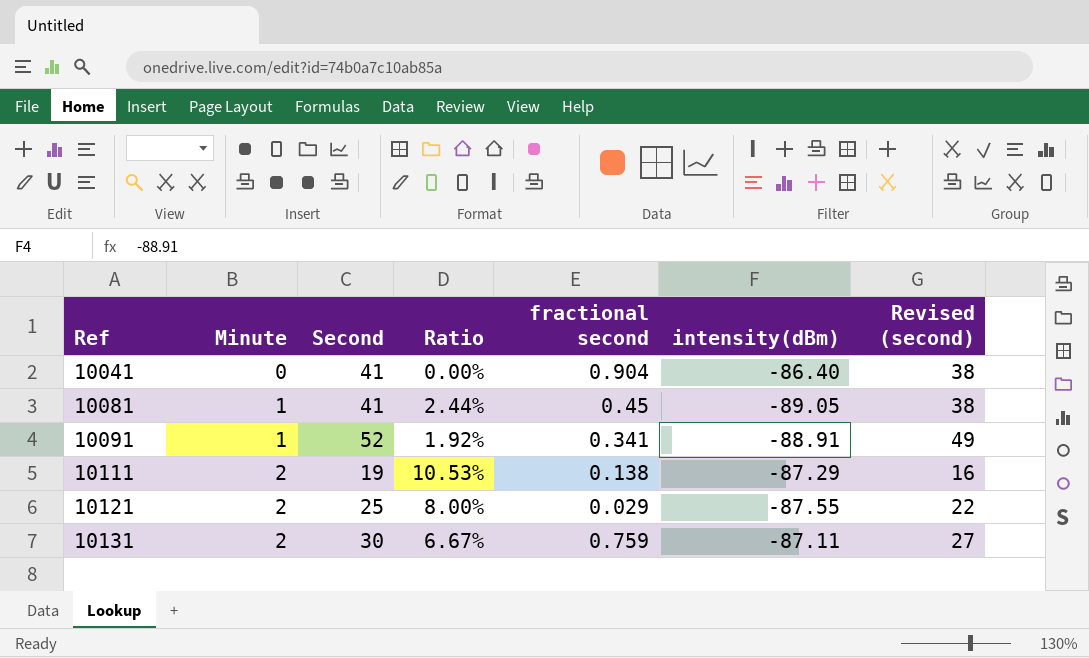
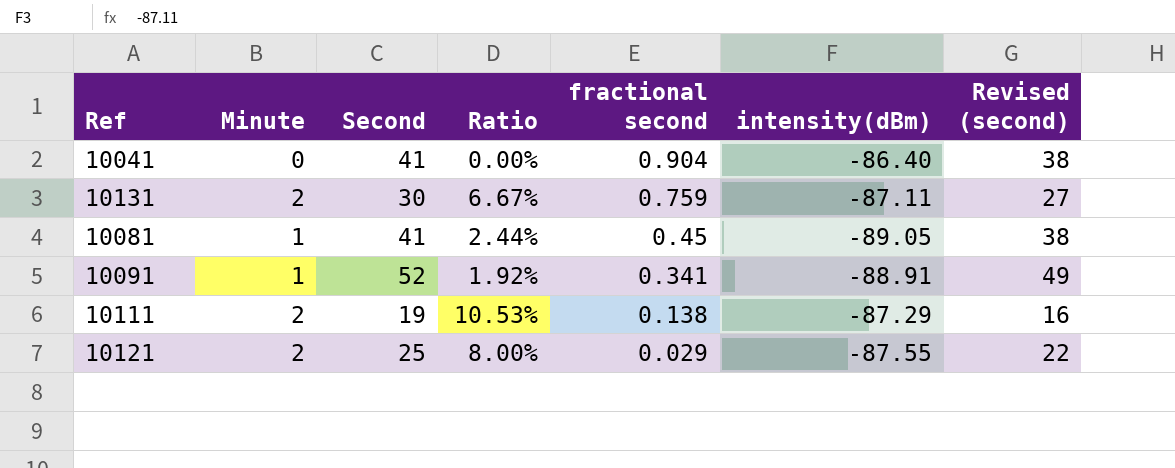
row order: Ref ascending -> fractional second descending

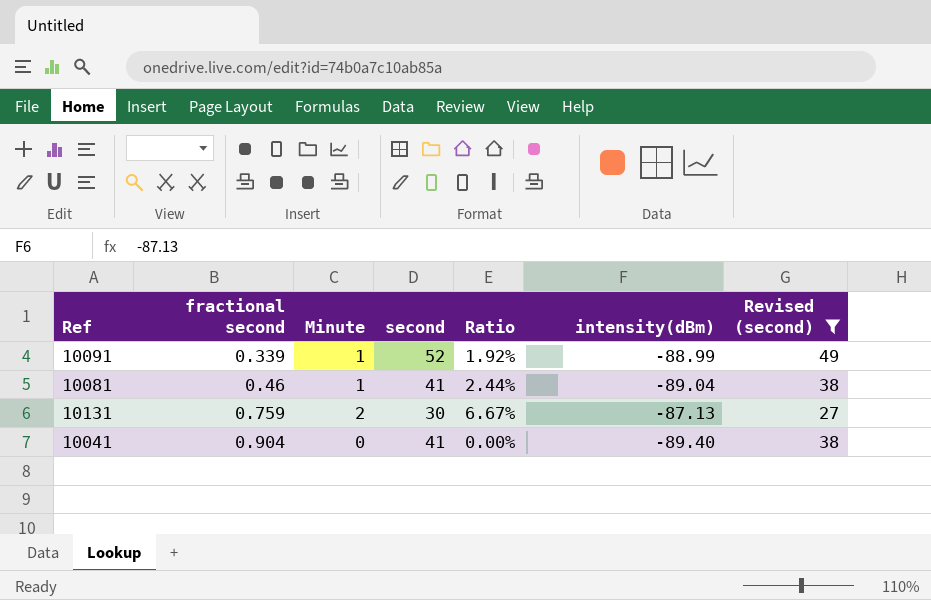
filter: none -> Revised (second) >= 27
row order: fractional second descending -> fractional second ascending
column fractional second | position: 5 -> 2
column name: Second -> second
10091 | fractional second: 0.341 -> 0.339
10091 | intensity(dBm): -88.91 -> -88.99
10081 | fractional second: 0.45 -> 0.46
10081 | intensity(dBm): -89.05 -> -89.04
10131 | intensity(dBm): -87.11 -> -87.13
10041 | intensity(dBm): -86.40 -> -89.40

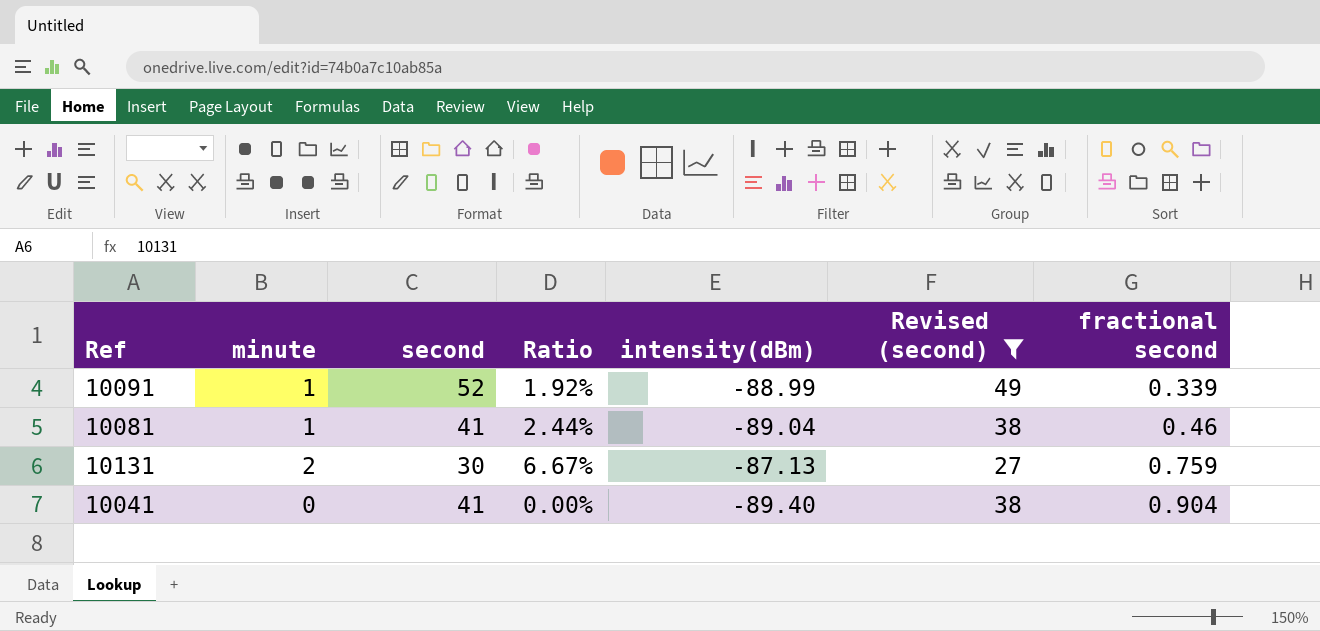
column name: Minute -> minute
column fractional second | position: 2 -> 7

